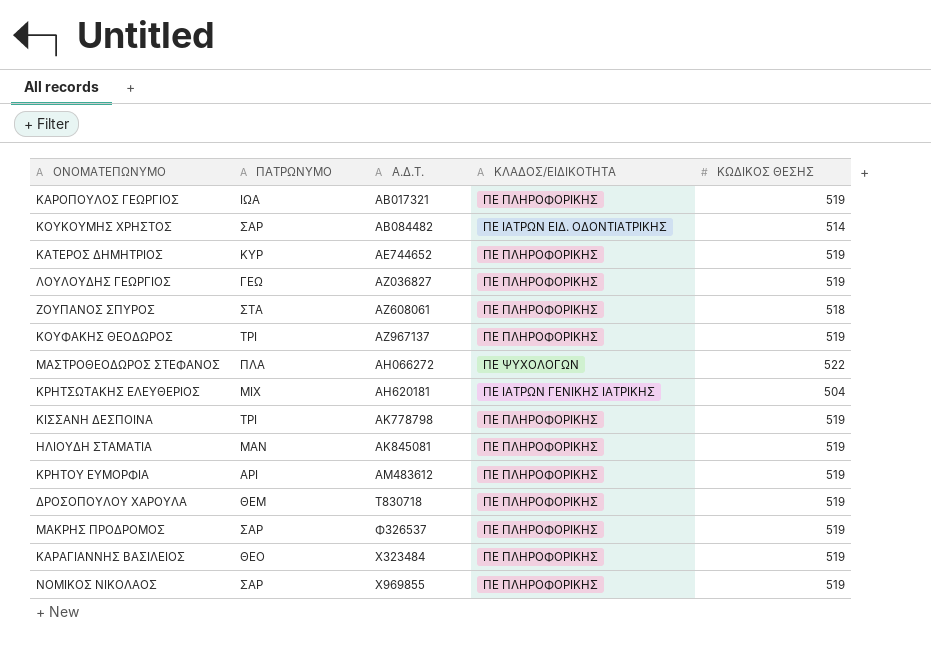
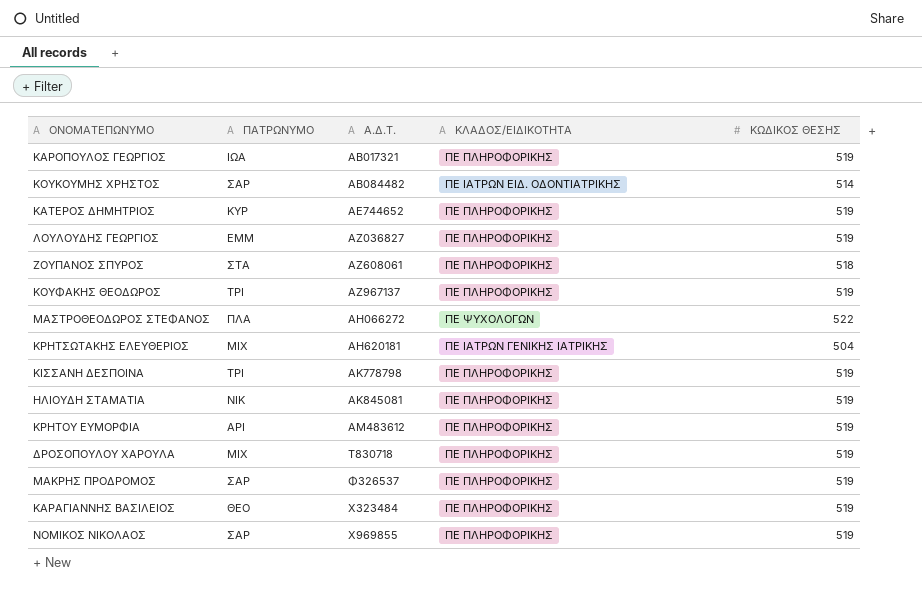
ΛΟΥΛΟΥΔΗΣ ΓΕΩΡΓΙΟΣ | ΠΑΤΡΩΝΥΜΟ: ΓΕΩ -> ΕΜΜ
ΗΛΙΟΥΔΗ ΣΤΑΜΑΤΙΑ | ΠΑΤΡΩΝΥΜΟ: ΜΑΝ -> ΝΙΚ
ΔΡΟΣΟΠΟΥΛΟΥ ΧΑΡΟΥΛΑ | ΠΑΤΡΩΝΥΜΟ: ΘΕΜ -> ΜΙΧ

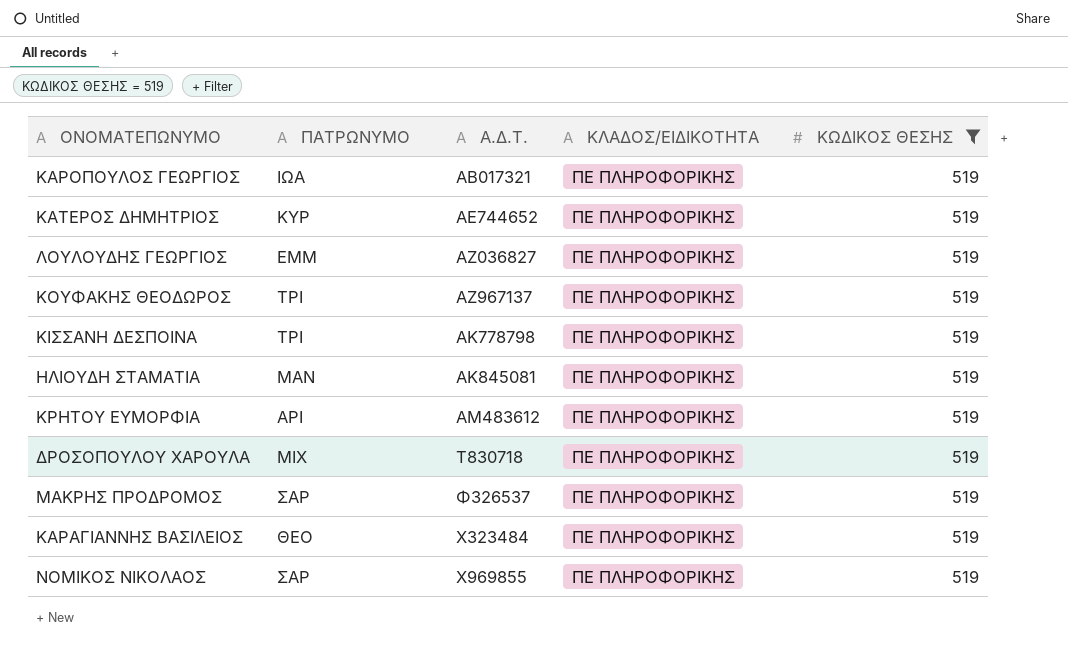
filter: none -> ΚΩΔΙΚΟΣ ΘΕΣΗΣ = 519
ΗΛΙΟΥΔΗ ΣΤΑΜΑΤΙΑ | ΠΑΤΡΩΝΥΜΟ: ΝΙΚ -> ΜΑΝ

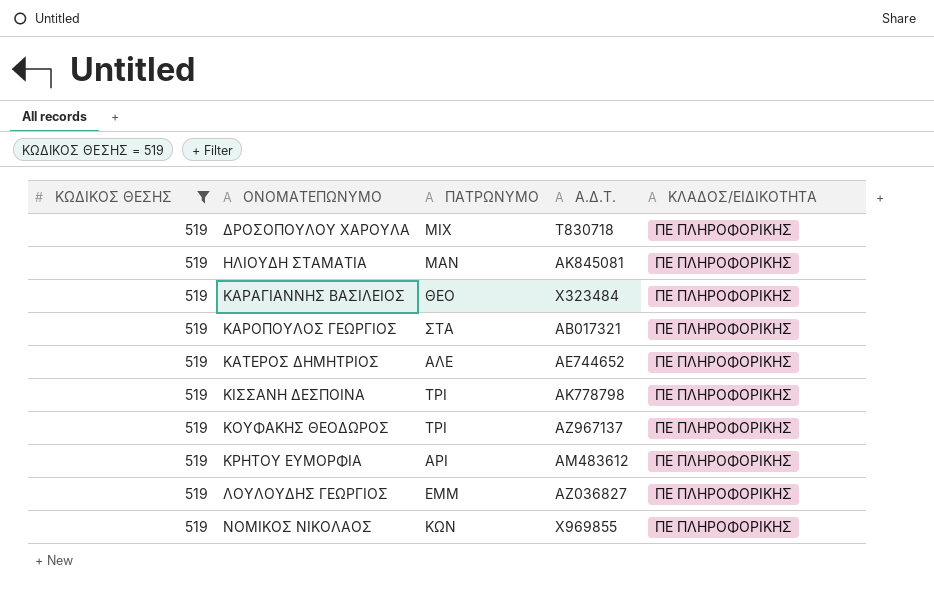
row order: Α.Δ.Τ. ascending -> ΟΝΟΜΑΤΕΠΩΝΥΜΟ ascending
column ΚΩΔΙΚΟΣ ΘΕΣΗΣ | position: 5 -> 1
row ΜΑΚΡΗΣ ΠΡΟΔΡΟΜΟΣ: ΣΑΡ | Φ326537 | ΠΕ ΠΛΗΡΟΦΟΡΙΚΗΣ | 519 -> none
ΚΑΡΟΠΟΥΛΟΣ ΓΕΩΡΓΙΟΣ | ΠΑΤΡΩΝΥΜΟ: ΙΩΑ -> ΣΤΑ
ΚΑΤΕΡΟΣ ΔΗΜΗΤΡΙΟΣ | ΠΑΤΡΩΝΥΜΟ: ΚΥΡ -> ΑΛΕ
ΝΟΜΙΚΟΣ ΝΙΚΟΛΑΟΣ | ΠΑΤΡΩΝΥΜΟ: ΣΑΡ -> ΚΩΝ

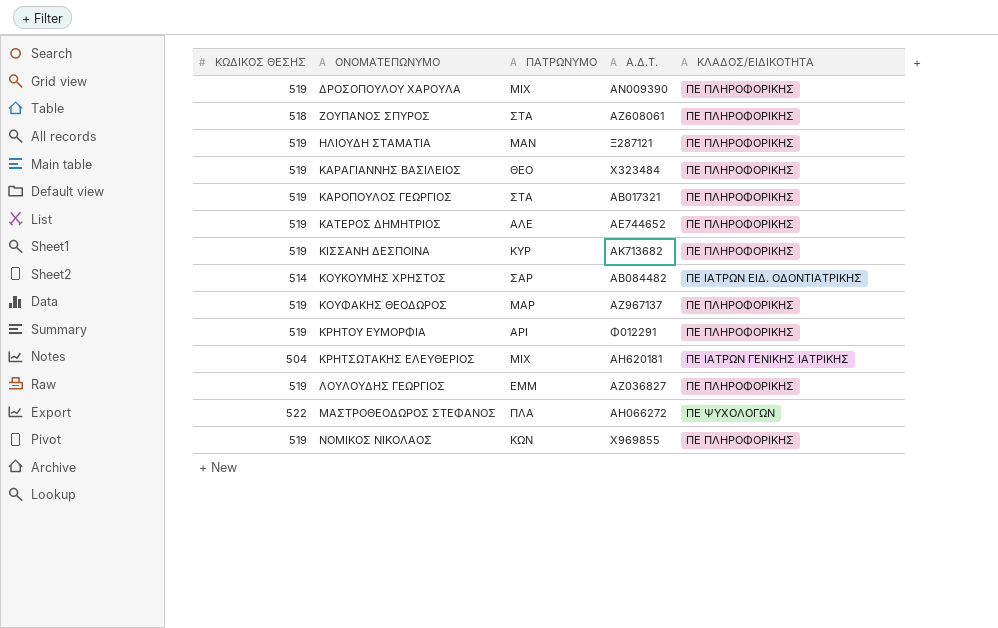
filter: ΚΩΔΙΚΟΣ ΘΕΣΗΣ = 519 -> none
ΔΡΟΣΟΠΟΥΛΟΥ ΧΑΡΟΥΛΑ | Α.Δ.Τ.: Τ830718 -> ΑΝ009390
ΗΛΙΟΥΔΗ ΣΤΑΜΑΤΙΑ | Α.Δ.Τ.: ΑΚ845081 -> Ξ287121
ΚΙΣΣΑΝΗ ΔΕΣΠΟΙΝΑ | ΠΑΤΡΩΝΥΜΟ: ΤΡΙ -> ΚΥΡ
ΚΙΣΣΑΝΗ ΔΕΣΠΟΙΝΑ | Α.Δ.Τ.: ΑΚ778798 -> ΑΚ713682
ΚΟΥΦΑΚΗΣ ΘΕΟΔΩΡΟΣ | ΠΑΤΡΩΝΥΜΟ: ΤΡΙ -> ΜΑΡ
ΚΡΗΤΟΥ ΕΥΜΟΡΦΙΑ | Α.Δ.Τ.: ΑΜ483612 -> Φ012291

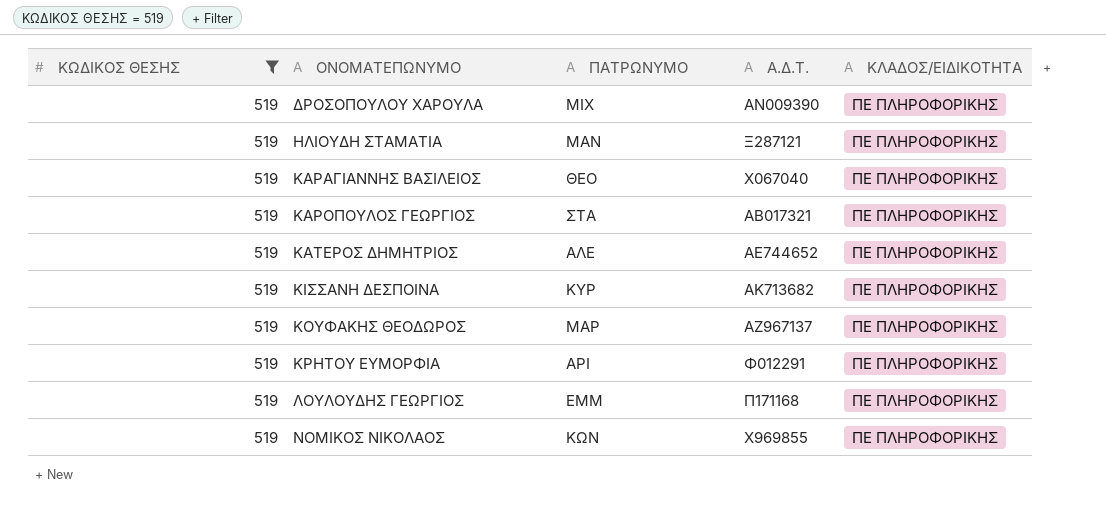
filter: none -> ΚΩΔΙΚΟΣ ΘΕΣΗΣ = 519
ΚΑΡΑΓΙΑΝΝΗΣ ΒΑΣΙΛΕΙΟΣ | Α.Δ.Τ.: Χ323484 -> Χ067040
ΛΟΥΛΟΥΔΗΣ ΓΕΩΡΓΙΟΣ | Α.Δ.Τ.: ΑΖ036827 -> Π171168

